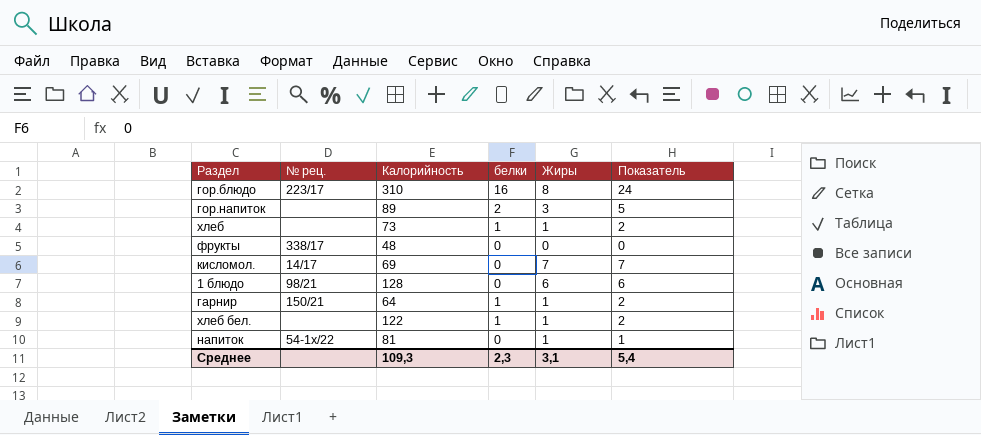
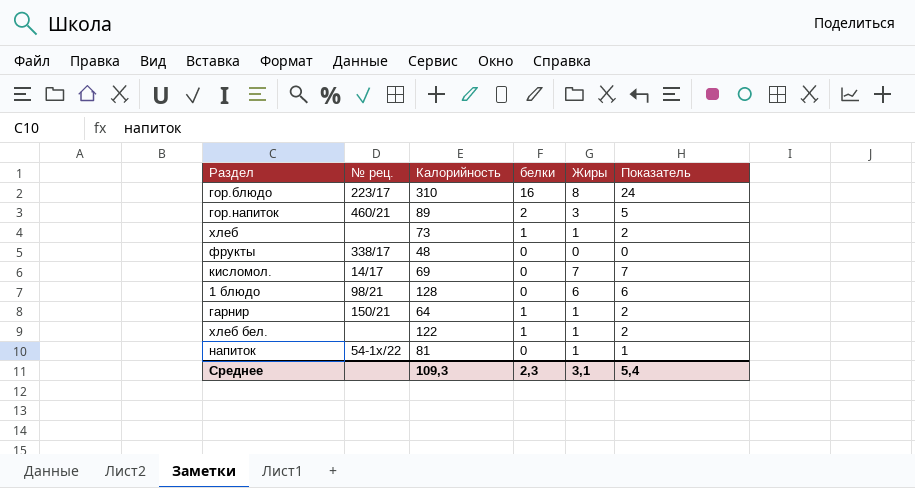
гор.напиток | № рец.: none -> 460/21

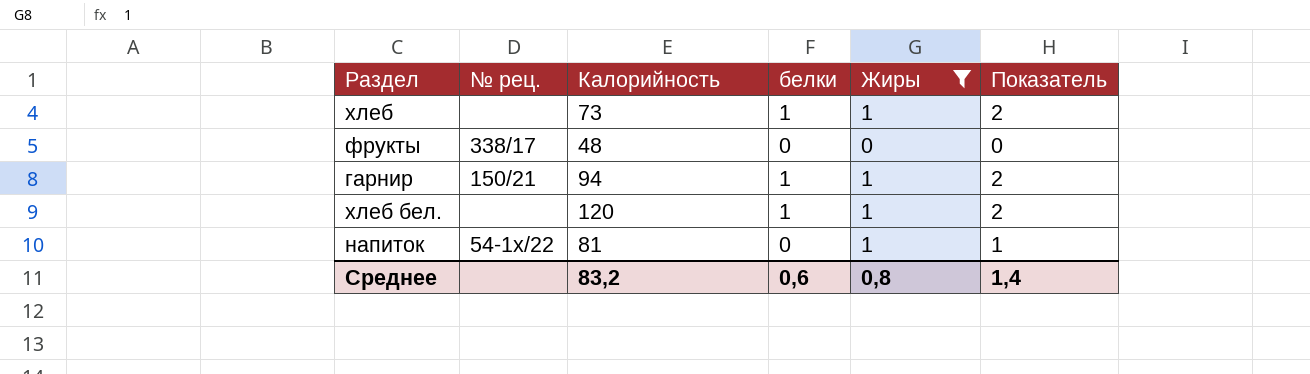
filter: none -> Жиры <= 1
гарнир | Калорийность: 64 -> 94
хлеб бел. | Калорийность: 122 -> 120
Среднее | Калорийность: 109,3 -> 83,2
Среднее | белки: 2,3 -> 0,6
Среднее | Жиры: 3,1 -> 0,8
Среднее | Показатель: 5,4 -> 1,4

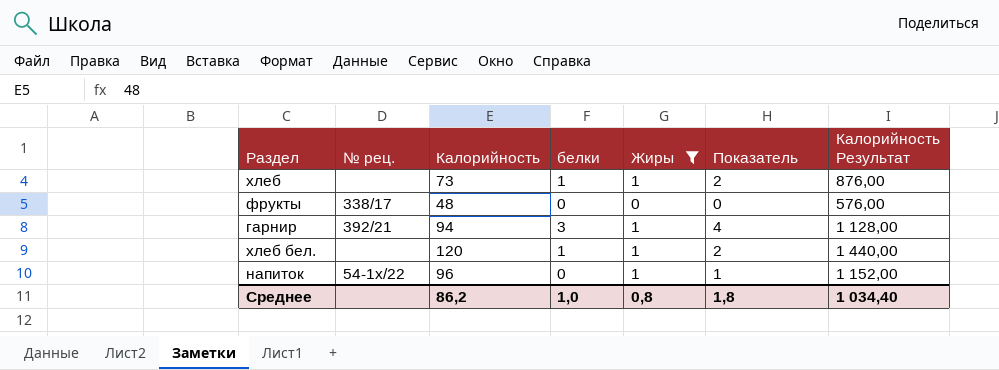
column Калорийность Результат | formula: none -> [Калорийность] * 12
гарнир | № рец.: 150/21 -> 392/21
гарнир | белки: 1 -> 3
гарнир | Показатель: 2 -> 4
напиток | Калорийность: 81 -> 96
Среднее | Калорийность: 83,2 -> 86,2
Среднее | белки: 0,6 -> 1,0
Среднее | Показатель: 1,4 -> 1,8

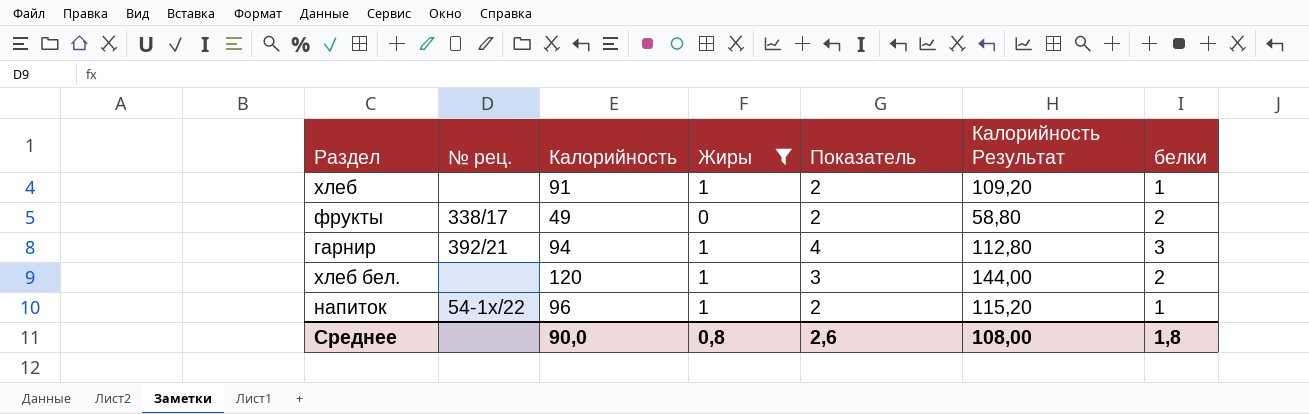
column Калорийность Результат | formula: [Калорийность] * 12 -> [Калорийность] * 1,2
column белки | position: 4 -> 7
хлеб | Калорийность: 73 -> 91
фрукты | Калорийность: 48 -> 49
фрукты | Показатель: 0 -> 2
фрукты | белки: 0 -> 2
хлеб бел. | Показатель: 2 -> 3
хлеб бел. | белки: 1 -> 2
напиток | Показатель: 1 -> 2
напиток | белки: 0 -> 1
Среднее | Калорийность: 86,2 -> 90,0
Среднее | Показатель: 1,8 -> 2,6
Среднее | Калорийность Результат: 1 034,40 -> 108,00
Среднее | белки: 1,0 -> 1,8

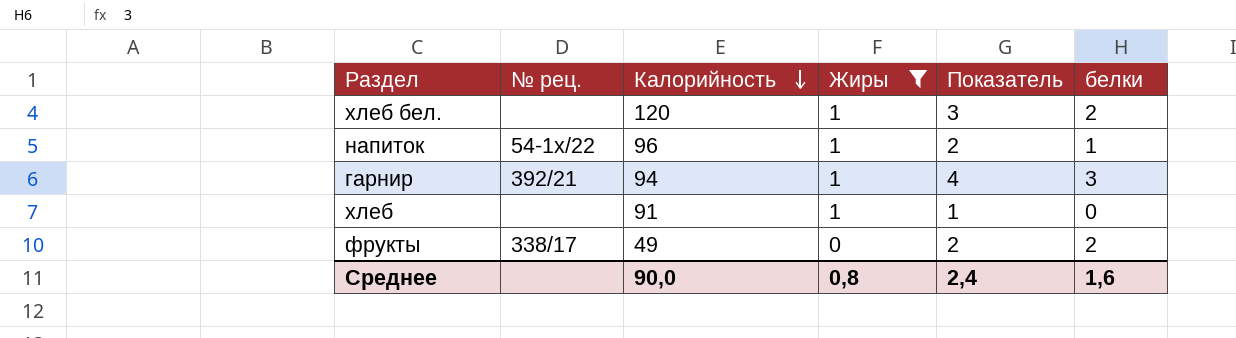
row order: none -> Калорийность descending
column Калорийность Результат | formula: [Калорийность] * 1,2 -> none
хлеб | Показатель: 2 -> 1
хлеб | белки: 1 -> 0
Среднее | Показатель: 2,6 -> 2,4
Среднее | белки: 1,8 -> 1,6

